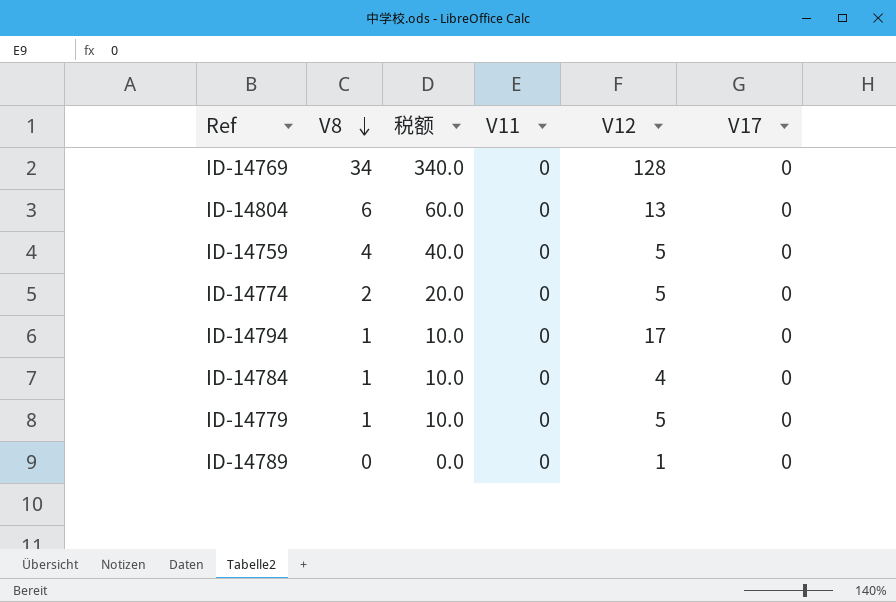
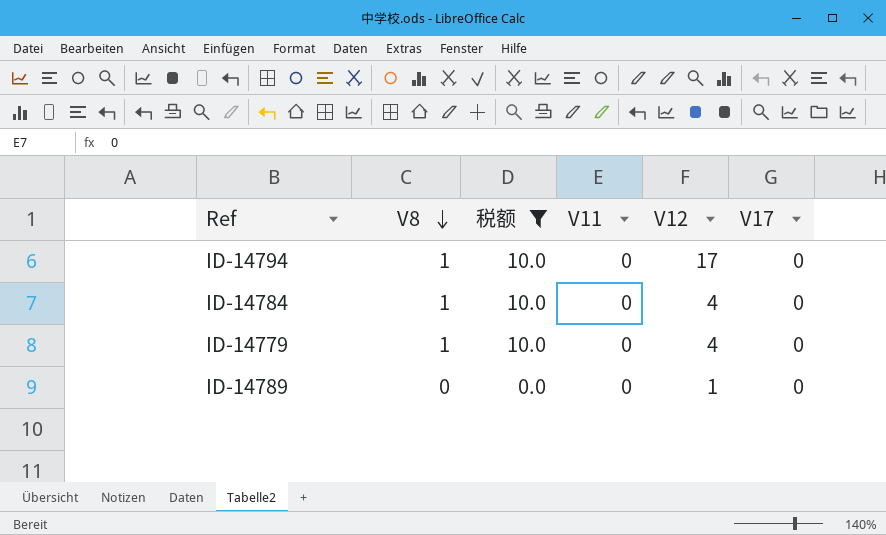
filter: none -> 税额 <= 10.0
ID-14779 | V12: 5 -> 4

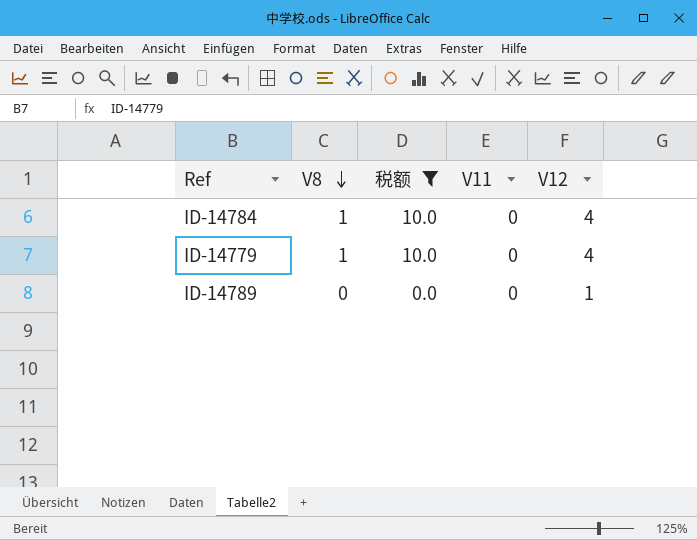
column V17 | position: 6 -> none
row ID-14794: 1 | 10.0 | 0 | 17 | 0 -> none

